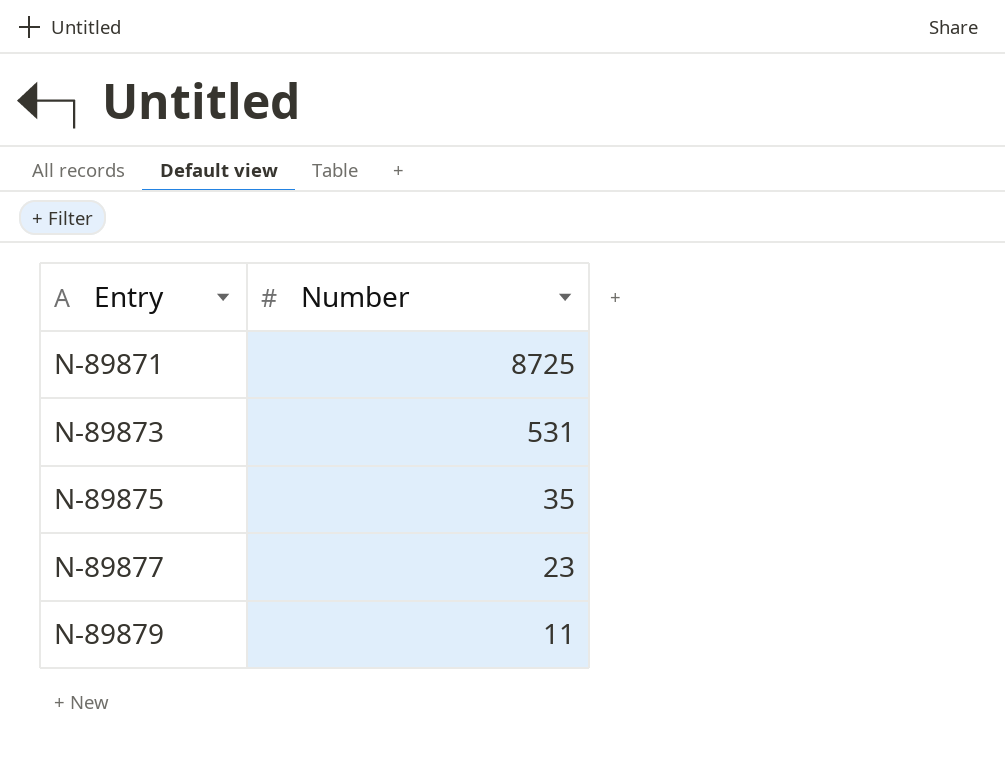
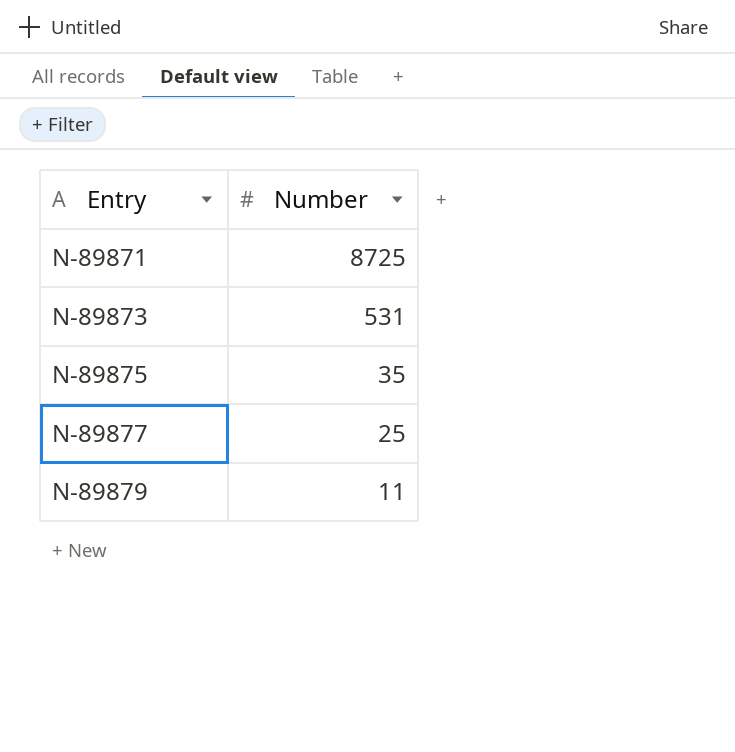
N-89877 | Number: 23 -> 25

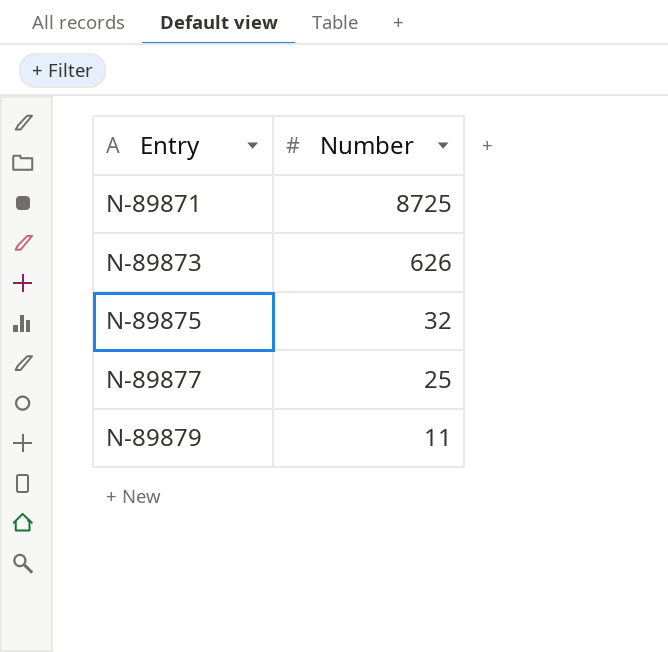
N-89873 | Number: 531 -> 626
N-89875 | Number: 35 -> 32

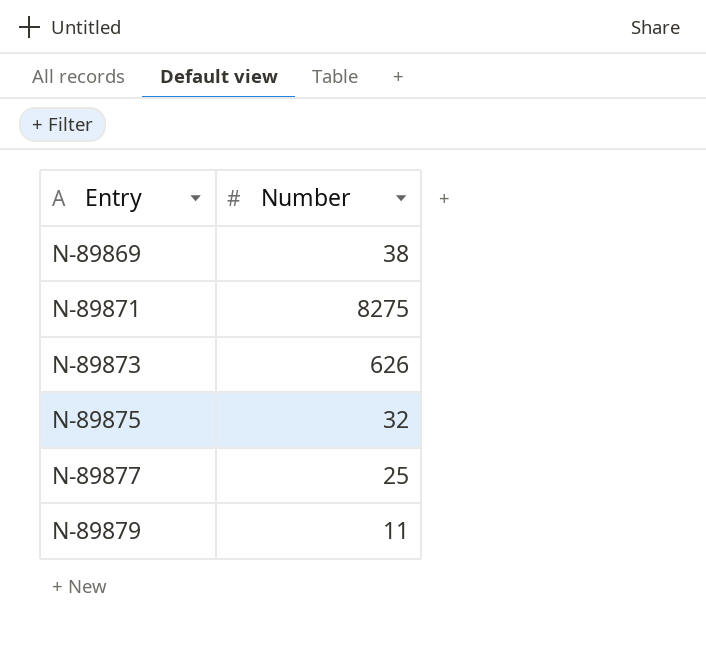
row N-89869: none -> 38
N-89871 | Number: 8725 -> 8275

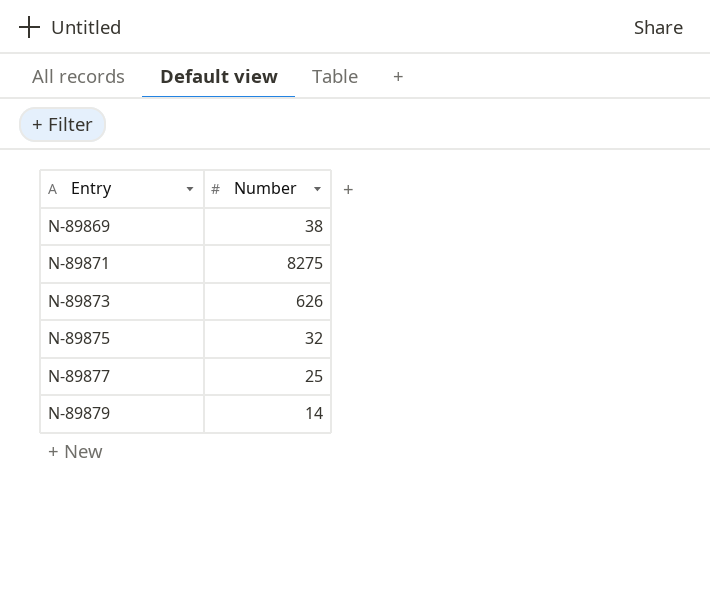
N-89879 | Number: 11 -> 14

